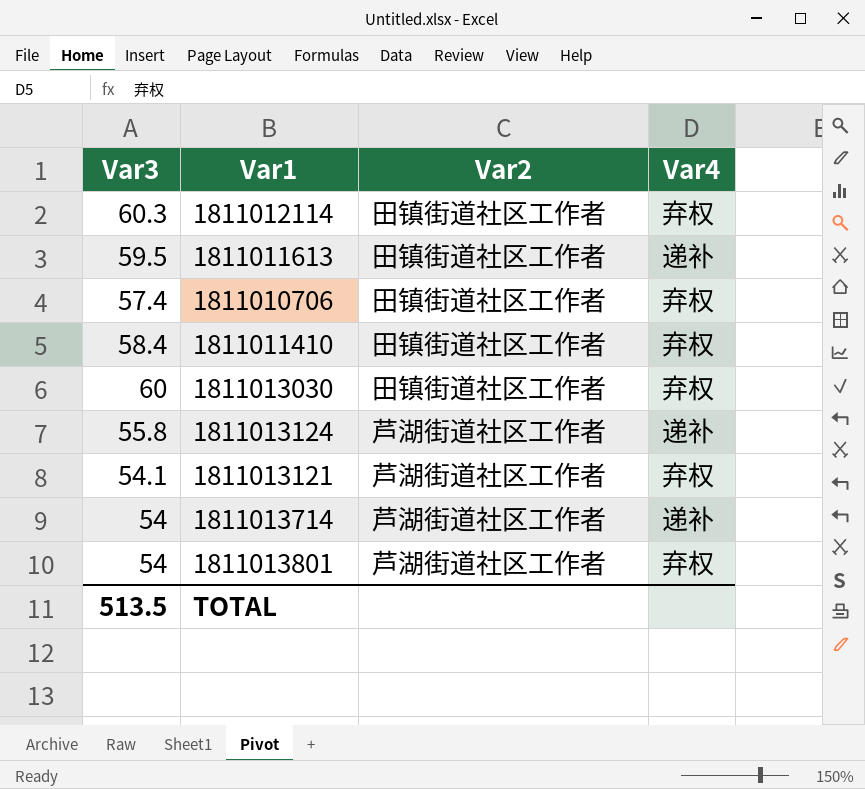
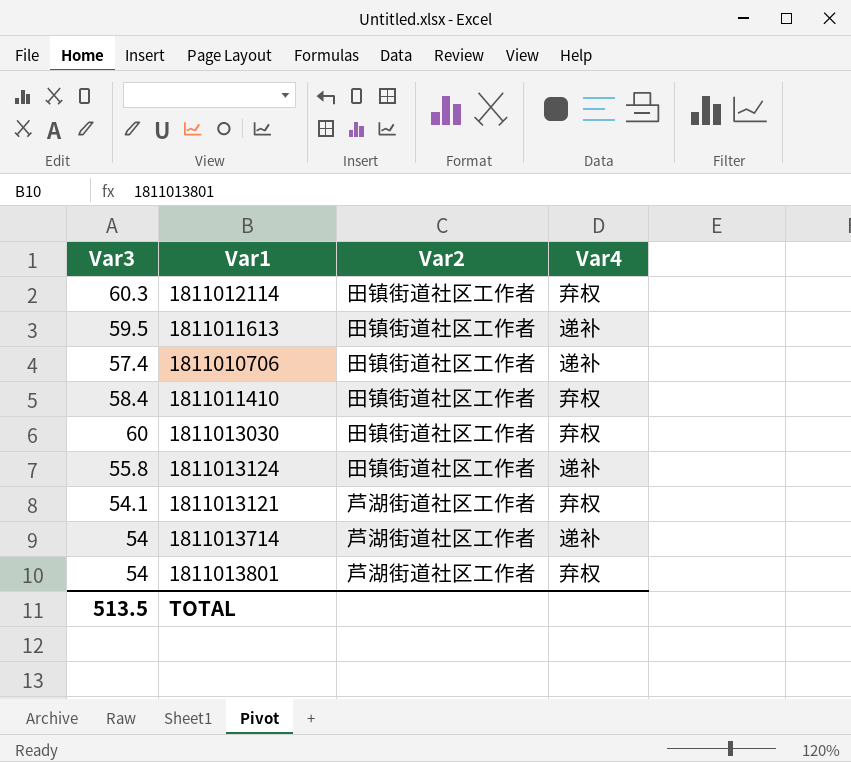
1811010706 | Var4: 弃权 -> 递补
1811013124 | Var2: 芦湖街道社区工作者 -> 田镇街道社区工作者

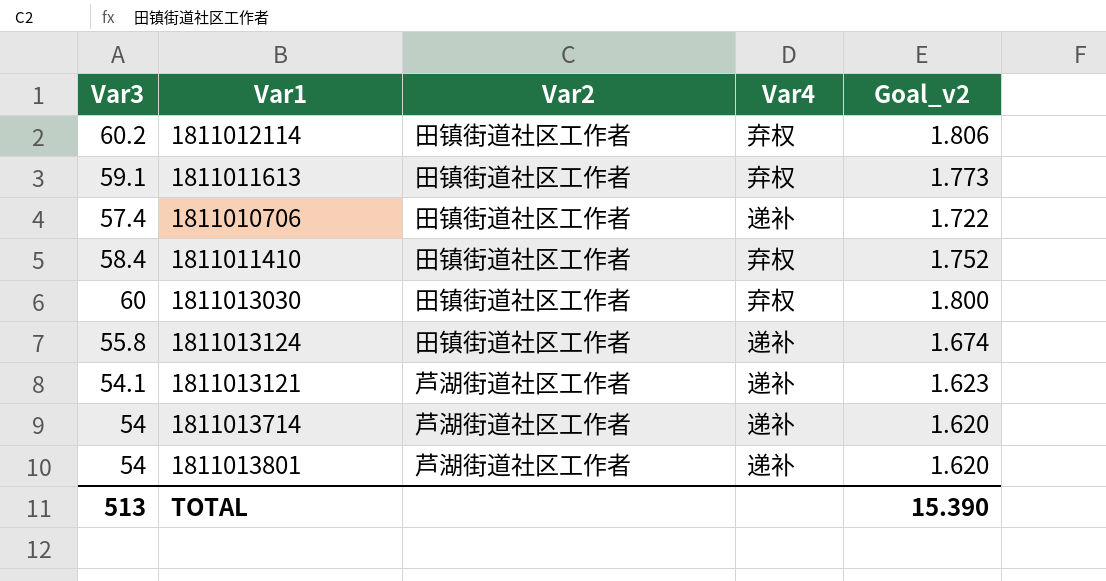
column Goal_v2 | formula: none -> [Var3] * 0.03
1811012114 | Var3: 60.3 -> 60.2
1811011613 | Var3: 59.5 -> 59.1
1811011613 | Var4: 递补 -> 弃权
1811013121 | Var4: 弃权 -> 递补
1811013801 | Var4: 弃权 -> 递补
TOTAL | Var3: 513.5 -> 513

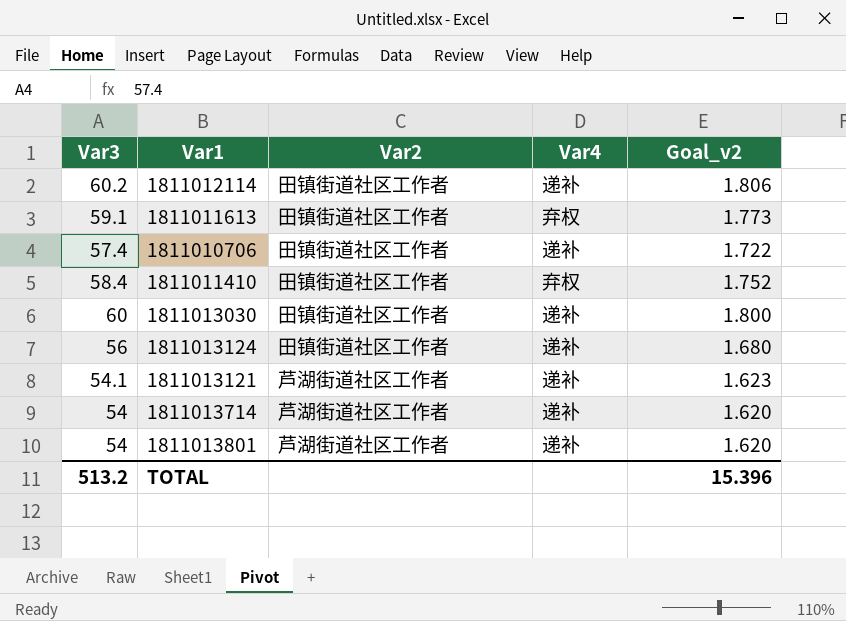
1811012114 | Var4: 弃权 -> 递补
1811013030 | Var4: 弃权 -> 递补
1811013124 | Var3: 55.8 -> 56
1811013124 | Goal_v2: 1.674 -> 1.680
TOTAL | Var3: 513 -> 513.2
TOTAL | Goal_v2: 15.390 -> 15.396

